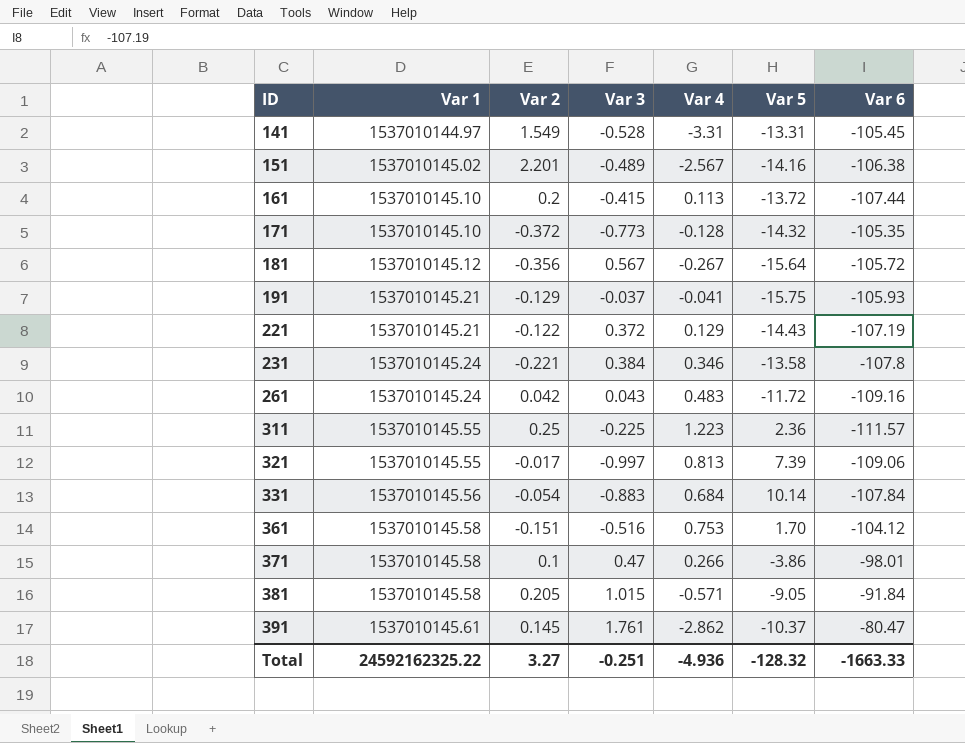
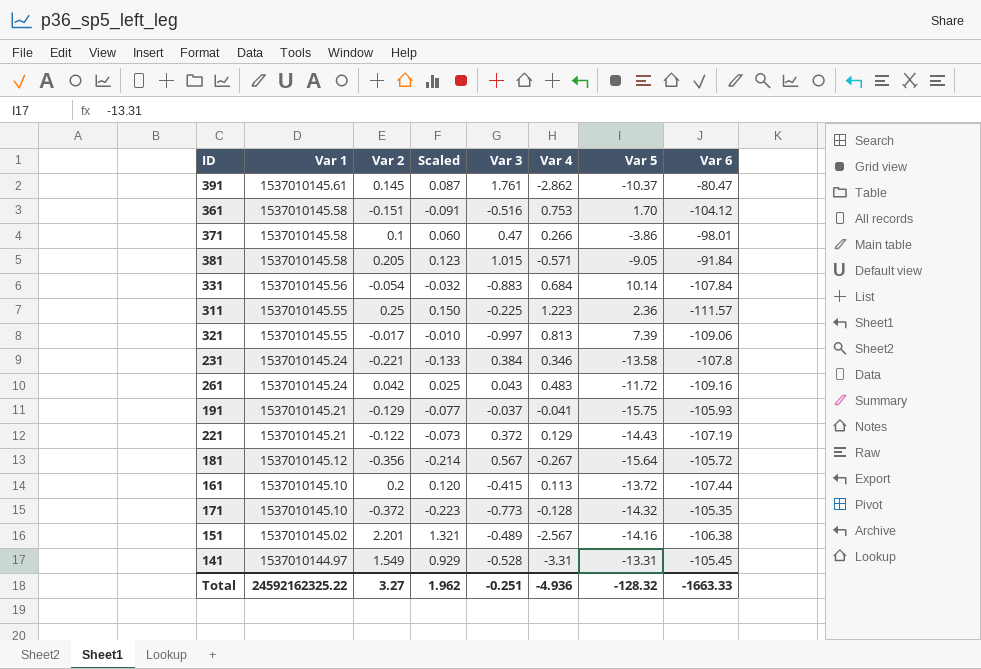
row order: ID ascending -> Var 1 descending
column Scaled | formula: none -> [Var 2] * 0.6

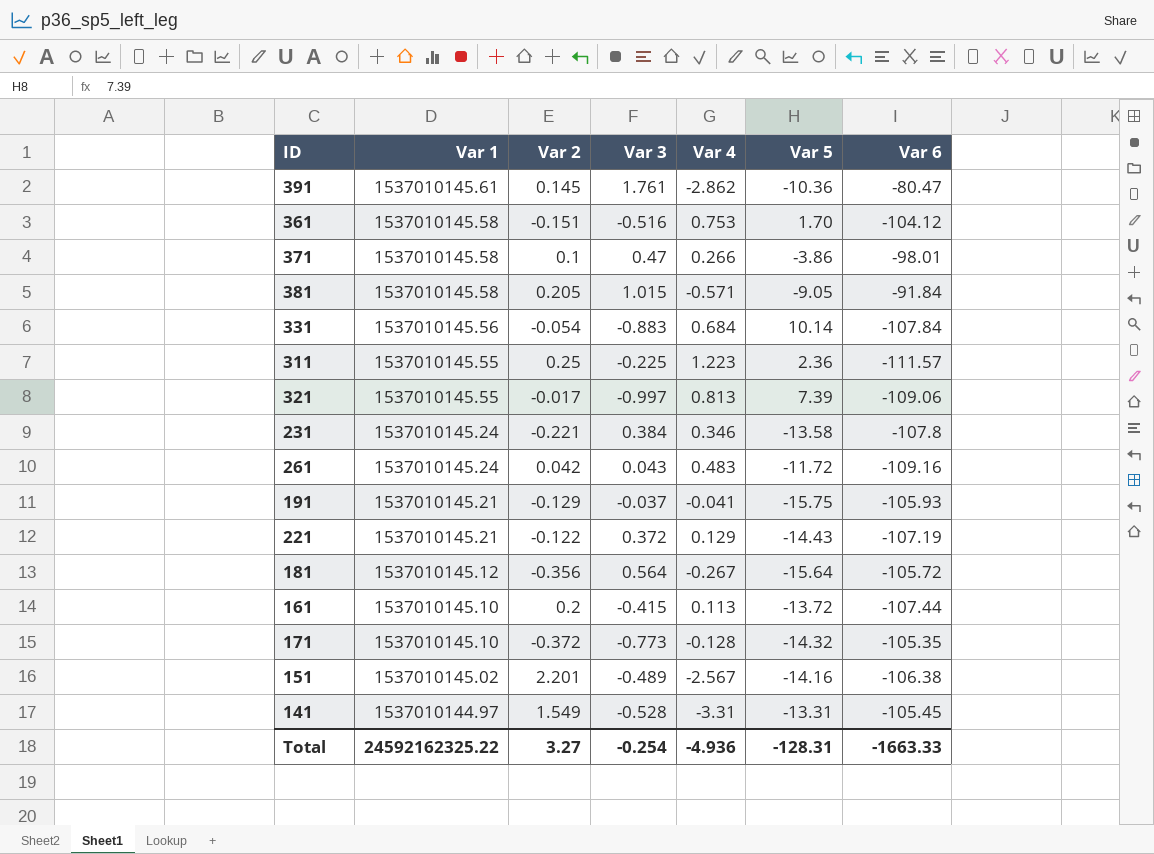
column Scaled | formula: [Var 2] * 0.6 -> none
391 | Var 5: -10.37 -> -10.36
181 | Var 3: 0.567 -> 0.564
Total | Var 3: -0.251 -> -0.254
Total | Var 5: -128.32 -> -128.31

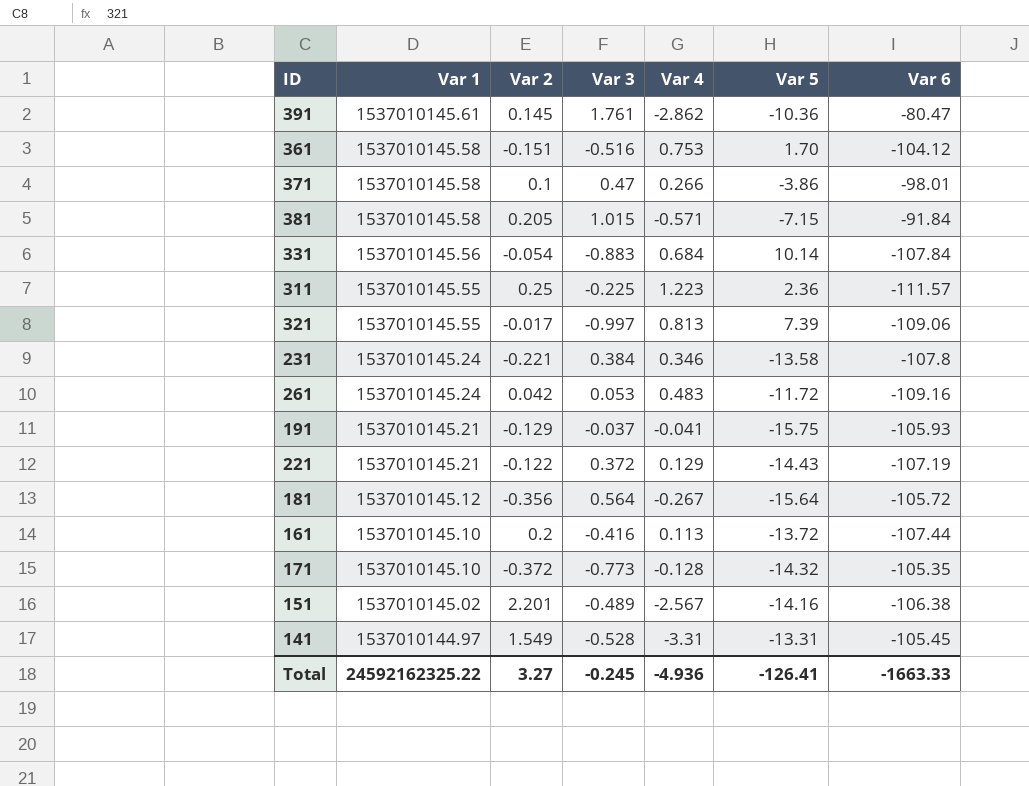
381 | Var 5: -9.05 -> -7.15
261 | Var 3: 0.043 -> 0.053
161 | Var 3: -0.415 -> -0.416
Total | Var 3: -0.254 -> -0.245
Total | Var 5: -128.31 -> -126.41

